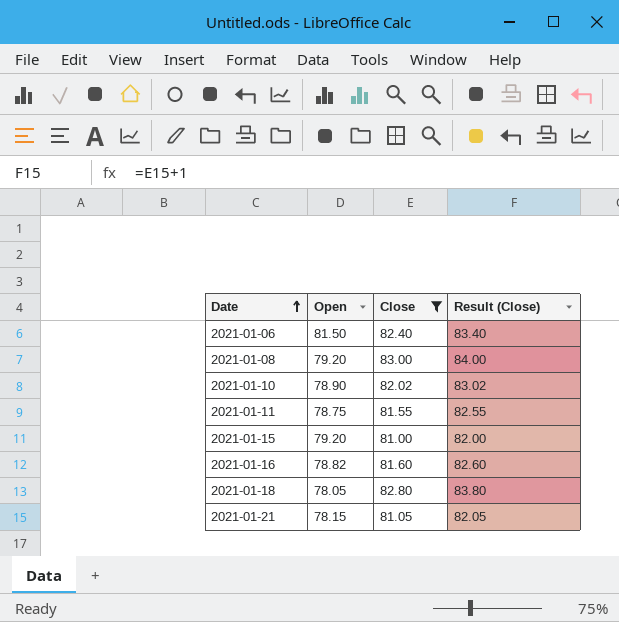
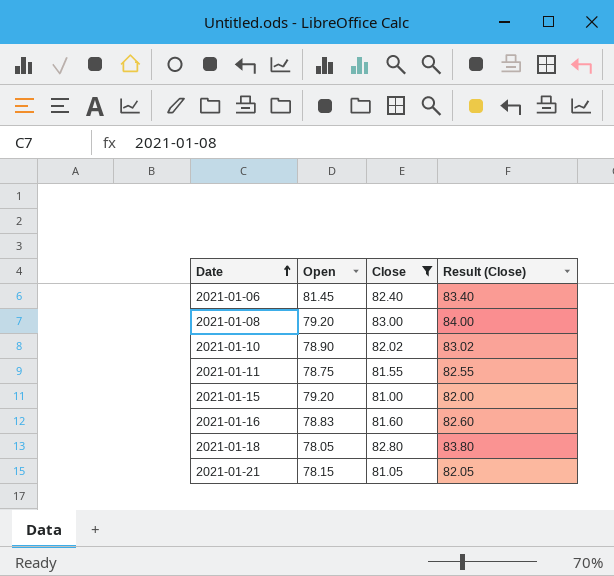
2021-01-06 | Open: 81.50 -> 81.45
2021-01-16 | Open: 78.82 -> 78.83

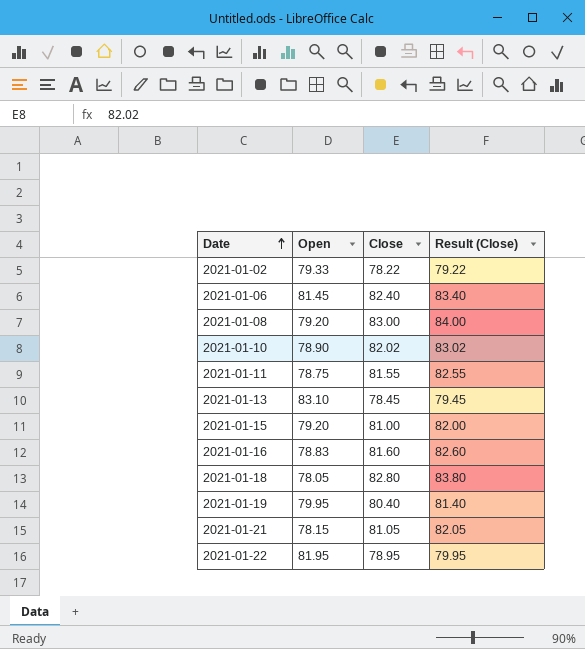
filter: Close >= 81.00 -> none

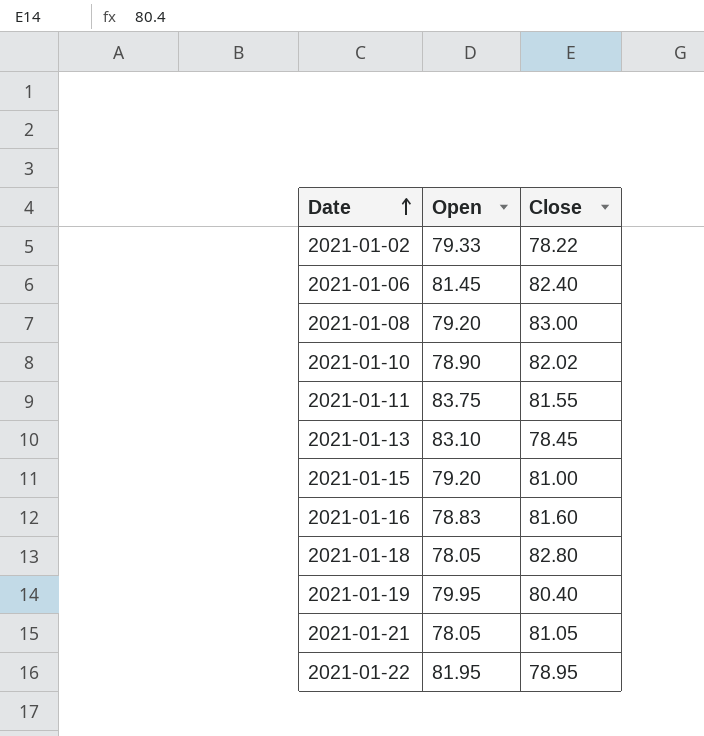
column Result (Close) | formula: [Close] + 1 -> none
2021-01-11 | Open: 78.75 -> 83.75
2021-01-21 | Open: 78.15 -> 78.05

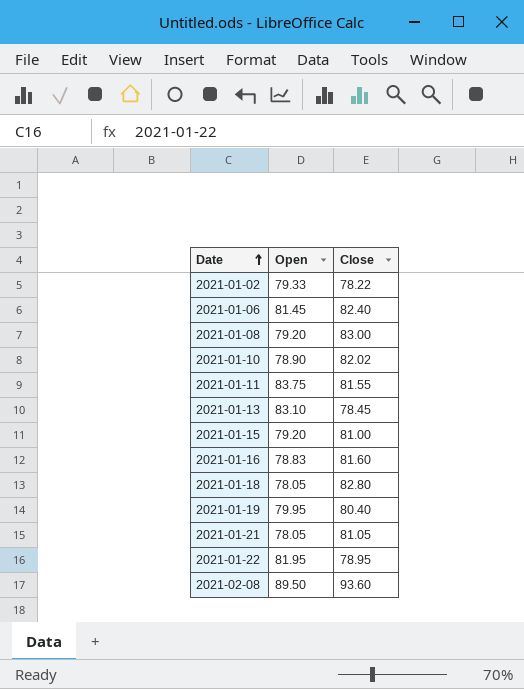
row 2021-02-08: none -> 89.50 | 93.60

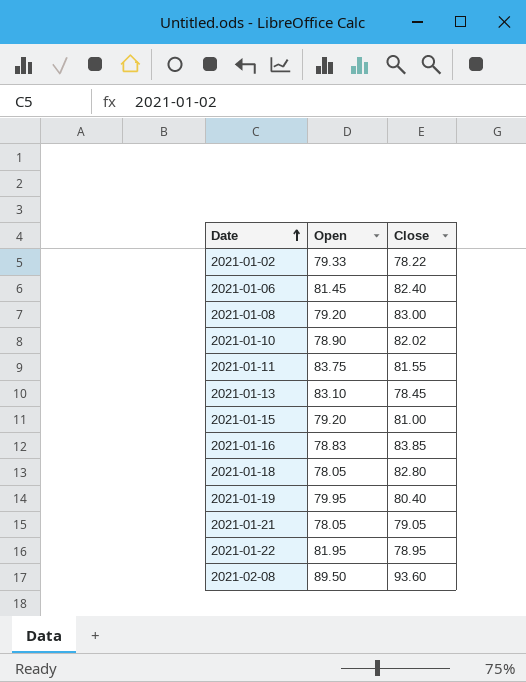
2021-01-16 | Close: 81.60 -> 83.85
2021-01-21 | Close: 81.05 -> 79.05

